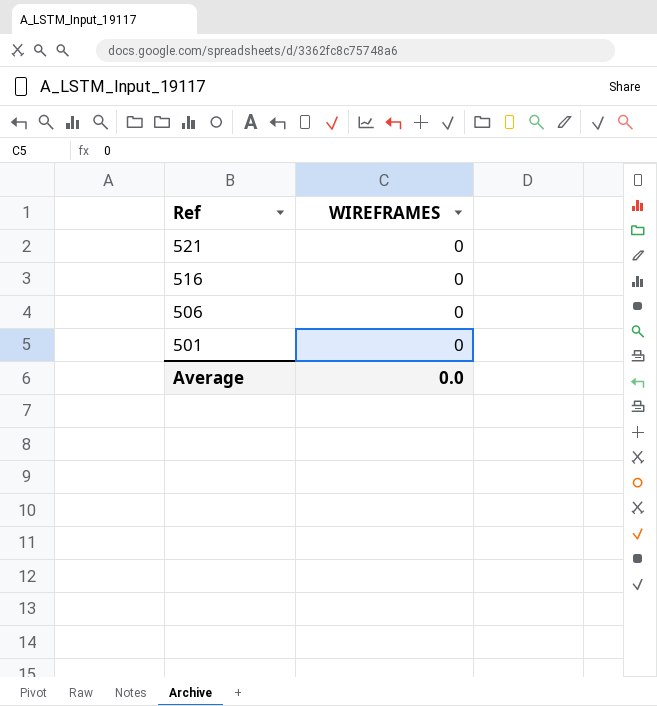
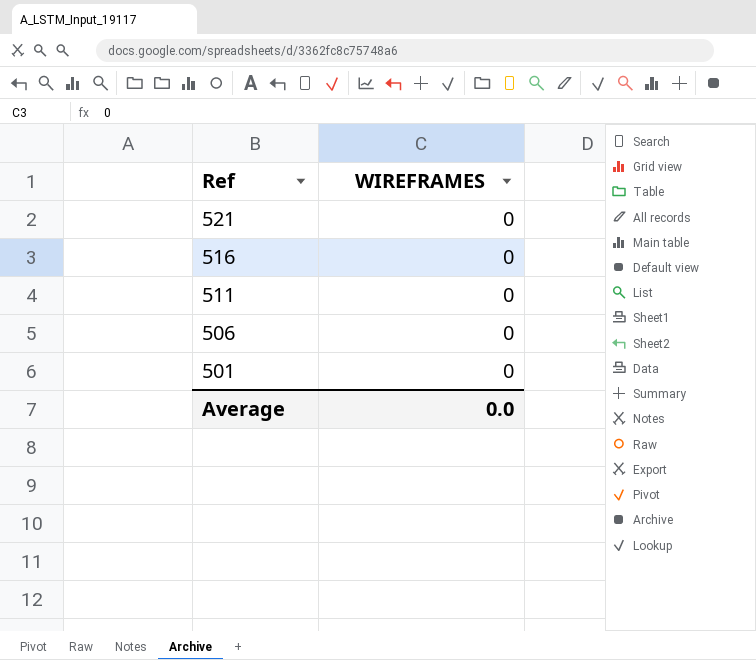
row 511: none -> 0

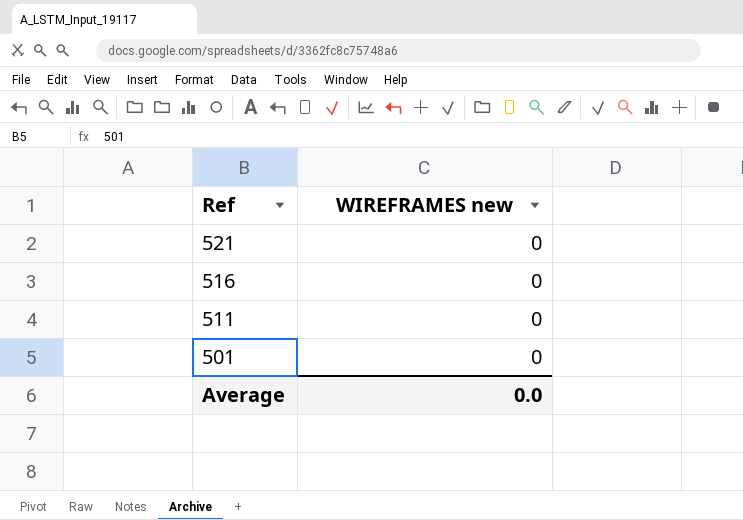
column name: WIREFRAMES -> WIREFRAMES new
row 506: 0 -> none

